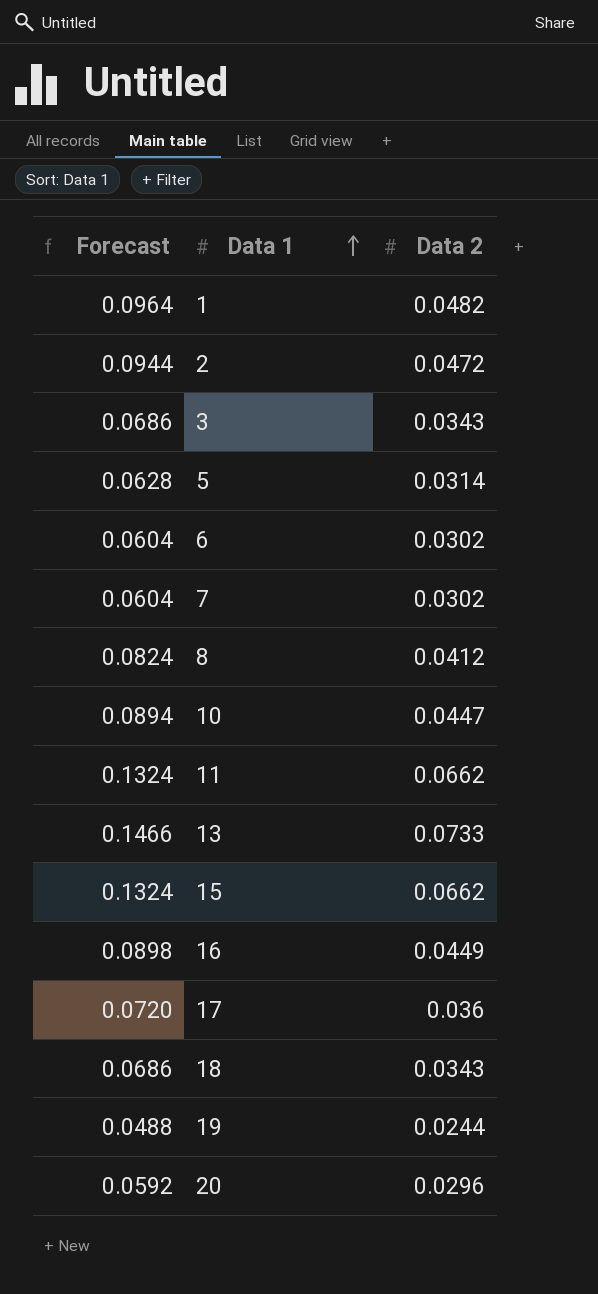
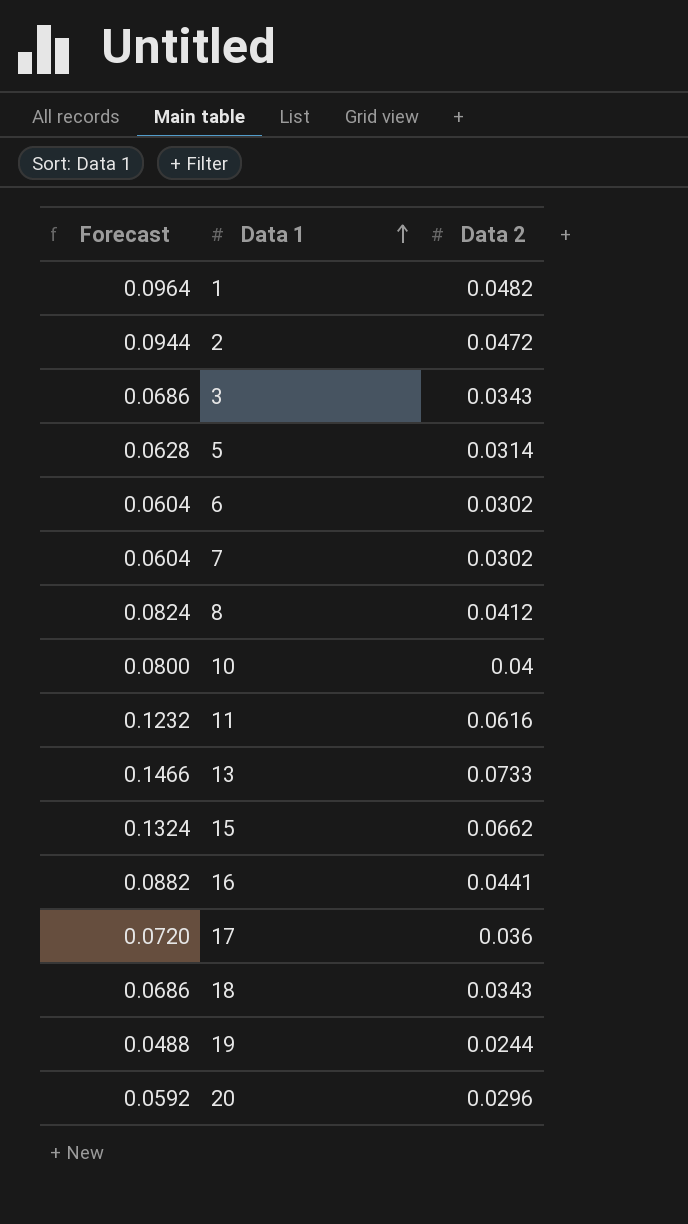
10 | Forecast: 0.0894 -> 0.0800
10 | Data 2: 0.0447 -> 0.04
11 | Forecast: 0.1324 -> 0.1232
11 | Data 2: 0.0662 -> 0.0616
16 | Forecast: 0.0898 -> 0.0882
16 | Data 2: 0.0449 -> 0.0441

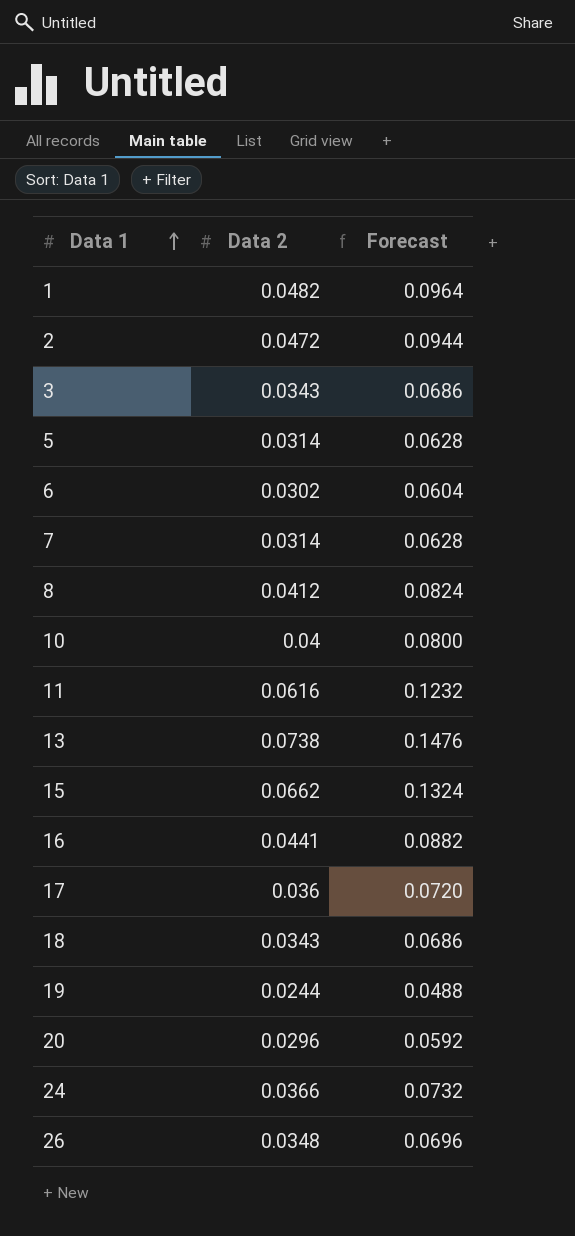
column Forecast | position: 1 -> 3
7 | Data 2: 0.0302 -> 0.0314
7 | Forecast: 0.0604 -> 0.0628
13 | Data 2: 0.0733 -> 0.0738
13 | Forecast: 0.1466 -> 0.1476
row 24: none -> 0.0366 | 0.0732
row 26: none -> 0.0348 | 0.0696

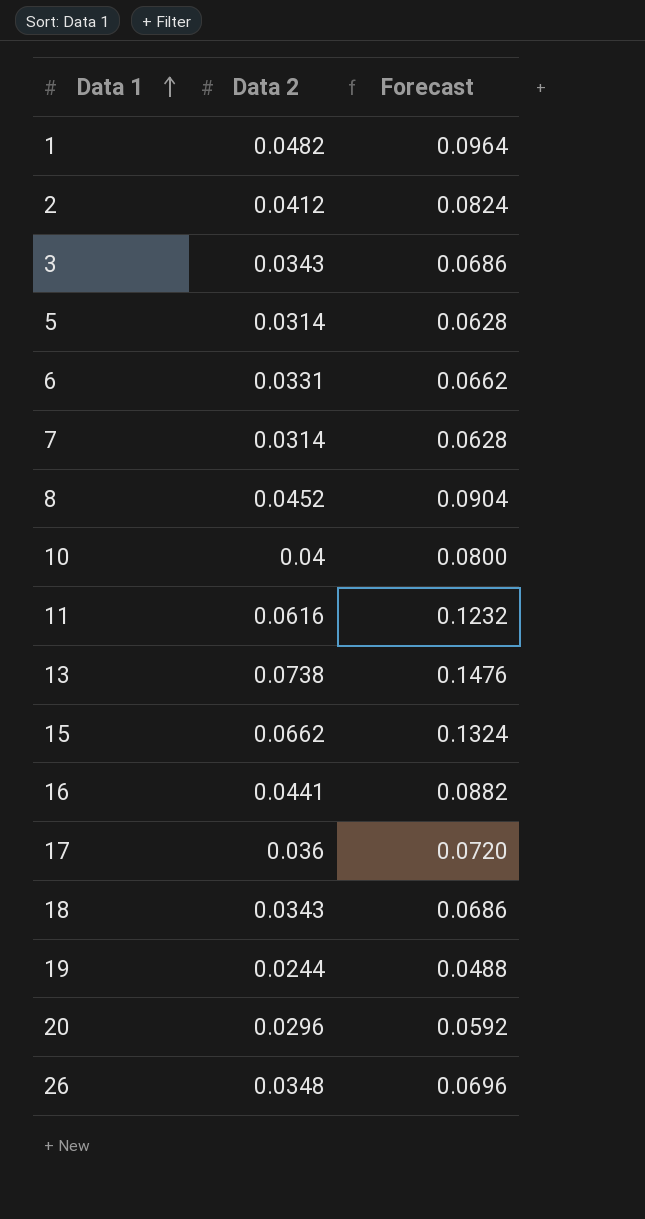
row 24: 0.0366 | 0.0732 -> none
2 | Data 2: 0.0472 -> 0.0412
2 | Forecast: 0.0944 -> 0.0824
6 | Data 2: 0.0302 -> 0.0331
6 | Forecast: 0.0604 -> 0.0662
8 | Data 2: 0.0412 -> 0.0452
8 | Forecast: 0.0824 -> 0.0904

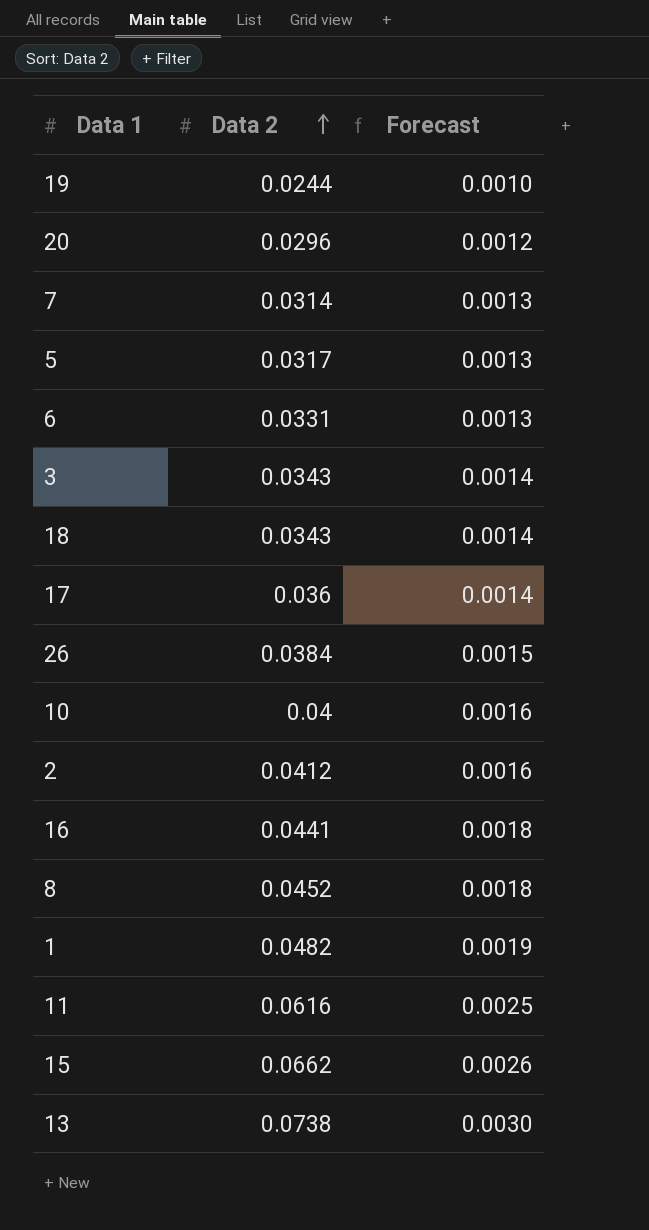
row order: Data 1 ascending -> Data 2 ascending
column Forecast | formula: [Data 2] * 2 -> [Data 2] * 0.04
5 | Data 2: 0.0314 -> 0.0317
26 | Data 2: 0.0348 -> 0.0384

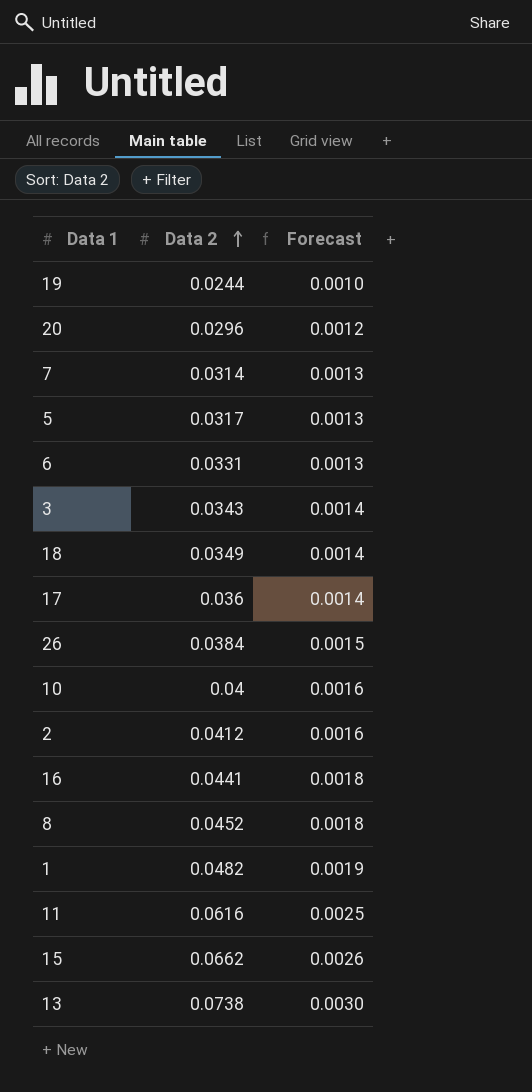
18 | Data 2: 0.0343 -> 0.0349

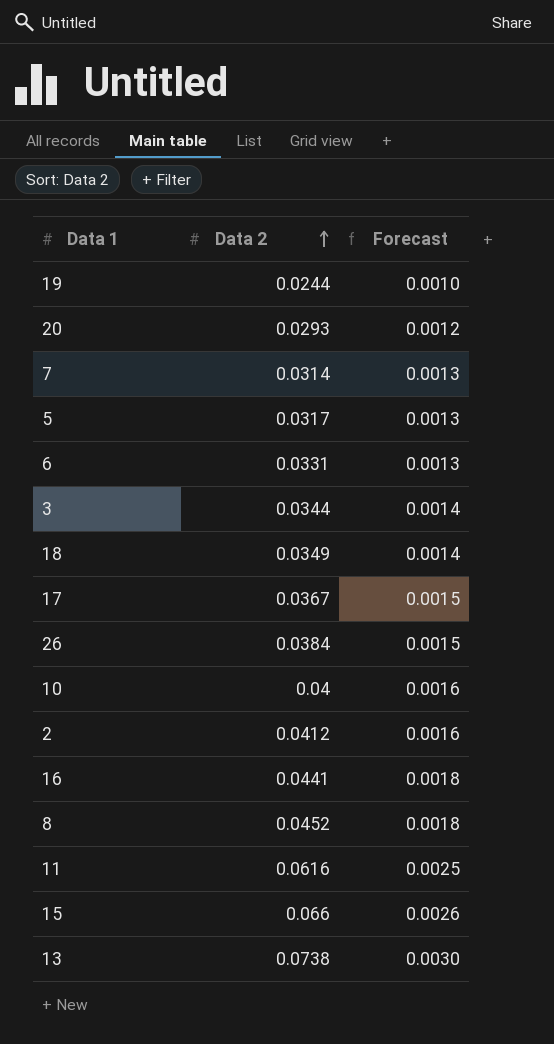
row 1: 0.0482 | 0.0019 -> none
20 | Data 2: 0.0296 -> 0.0293
3 | Data 2: 0.0343 -> 0.0344
17 | Data 2: 0.036 -> 0.0367
17 | Forecast: 0.0014 -> 0.0015
15 | Data 2: 0.0662 -> 0.066

